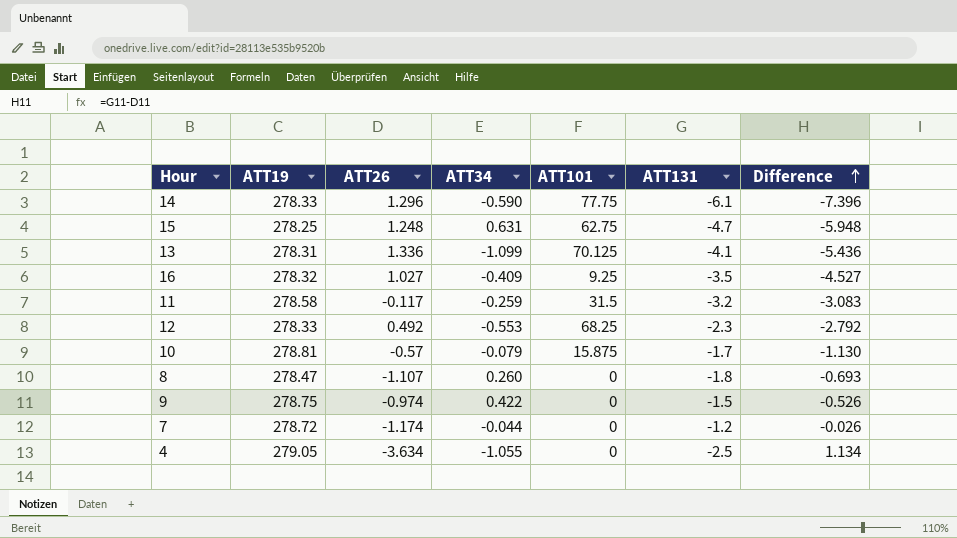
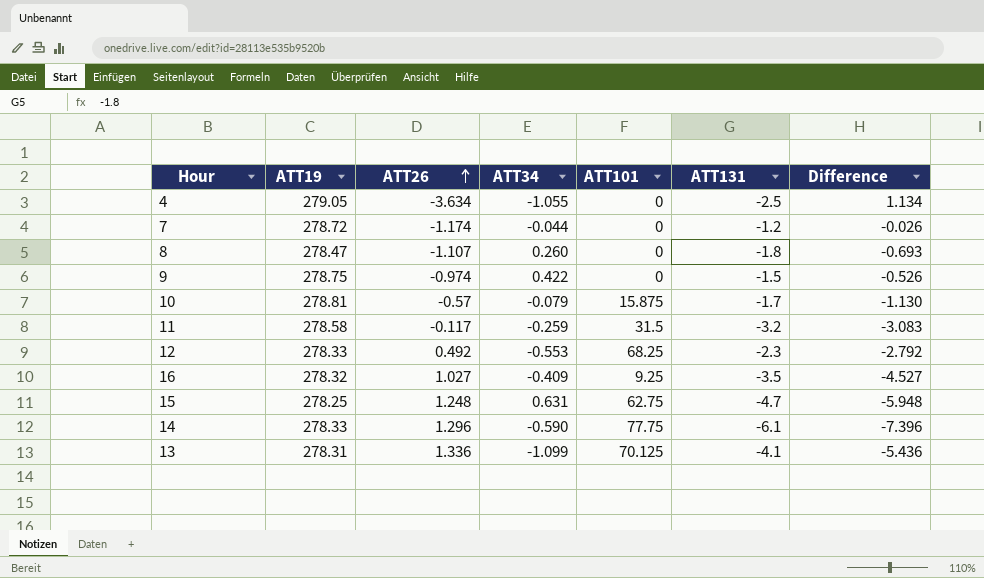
row order: Difference ascending -> ATT26 ascending

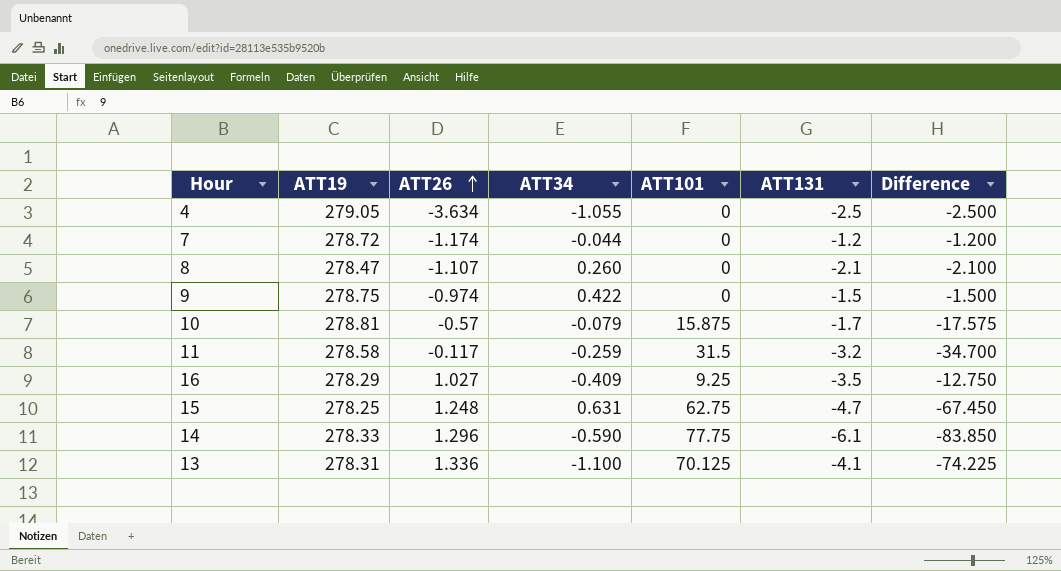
column Difference | formula: [ATT131] - [ATT26] -> [ATT131] - [ATT101]
row 12: 278.33 | 0.492 | -0.553 | 68.25 | -2.3 | -2.792 -> none
8 | ATT131: -1.8 -> -2.1
16 | ATT19: 278.32 -> 278.29
13 | ATT34: -1.099 -> -1.100

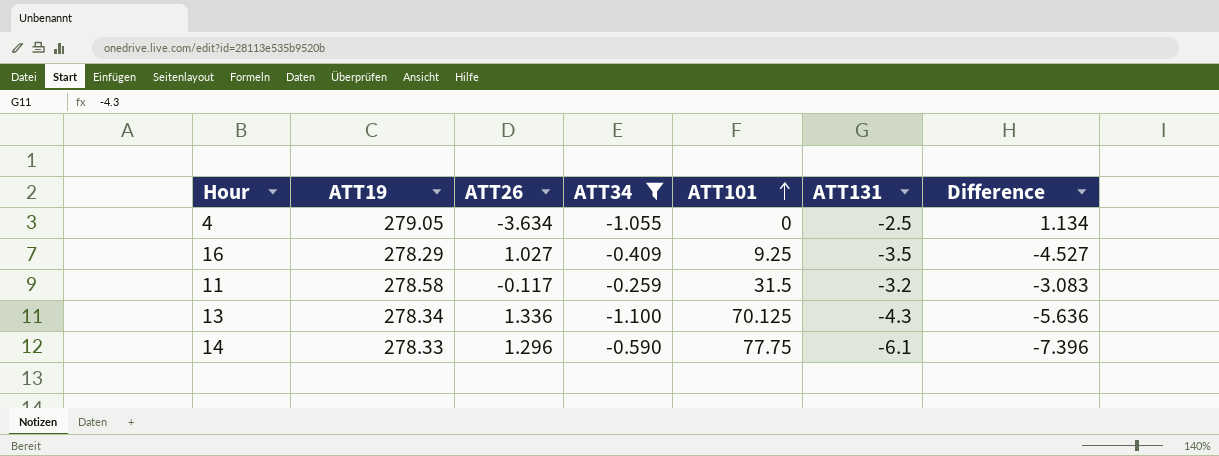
filter: none -> ATT34 <= -0.259
row order: ATT26 ascending -> ATT101 ascending
column Difference | formula: [ATT131] - [ATT101] -> [ATT131] - [ATT26]
13 | ATT19: 278.31 -> 278.34
13 | ATT131: -4.1 -> -4.3

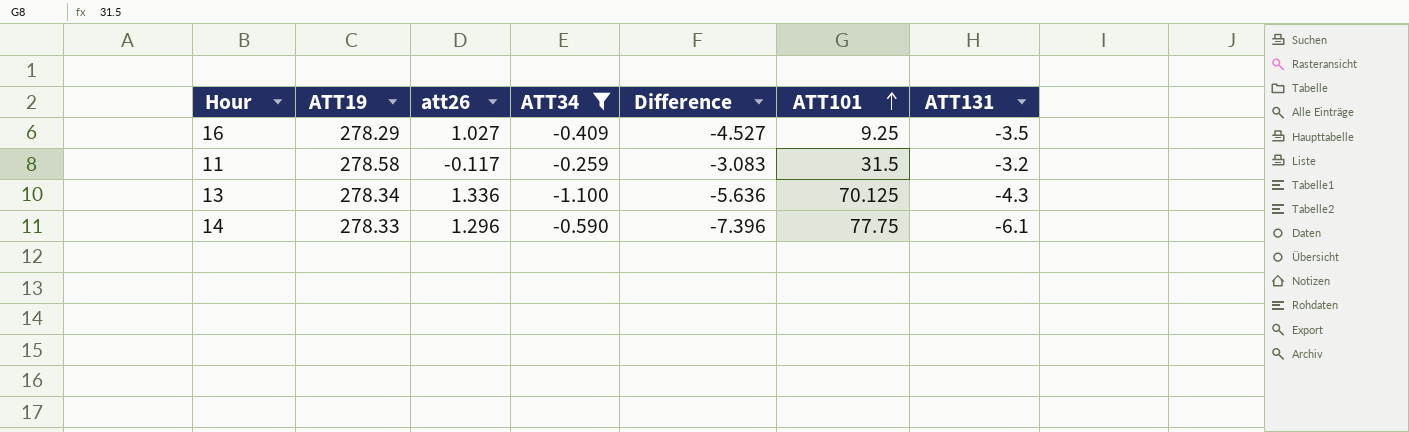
column name: ATT26 -> att26
column Difference | position: 7 -> 5
row 4: 279.05 | -3.634 | -1.055 | 0 | -2.5 | 1.134 -> none

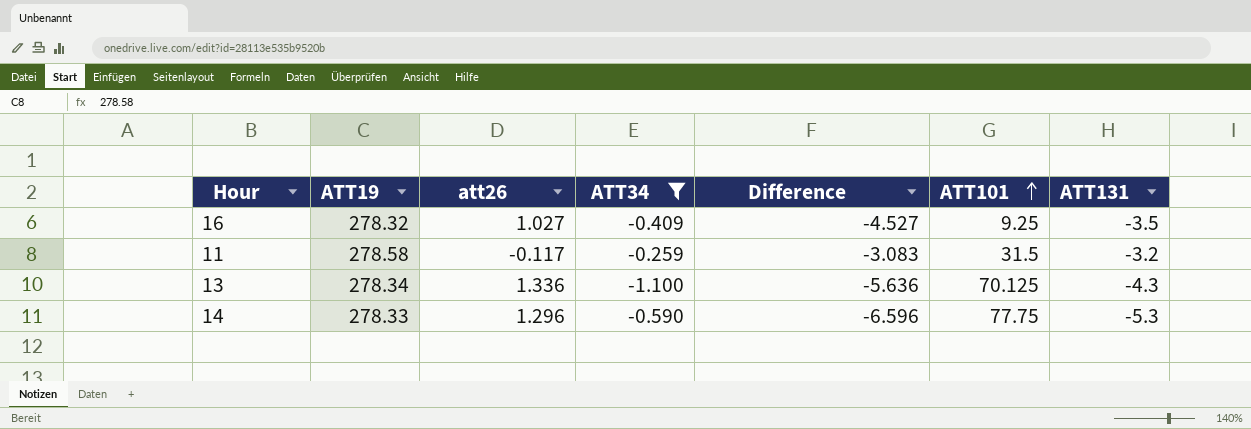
16 | ATT19: 278.29 -> 278.32
14 | Difference: -7.396 -> -6.596
14 | ATT131: -6.1 -> -5.3

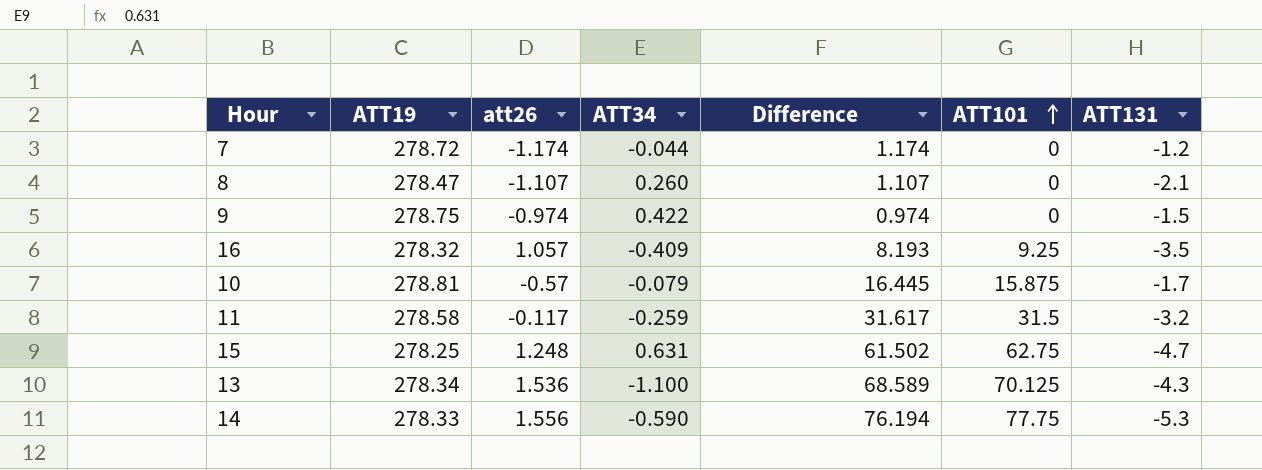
filter: ATT34 <= -0.259 -> none
column Difference | formula: [ATT131] - [att26] -> [ATT101] - [att26]
16 | att26: 1.027 -> 1.057
13 | att26: 1.336 -> 1.536
14 | att26: 1.296 -> 1.556

